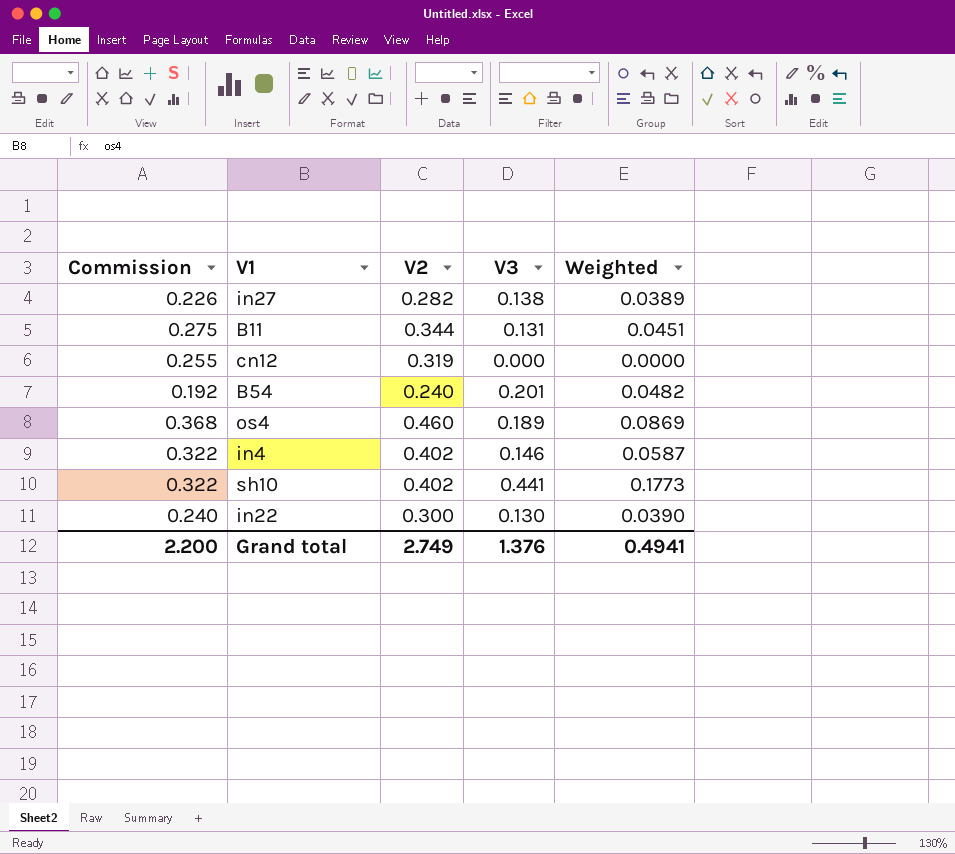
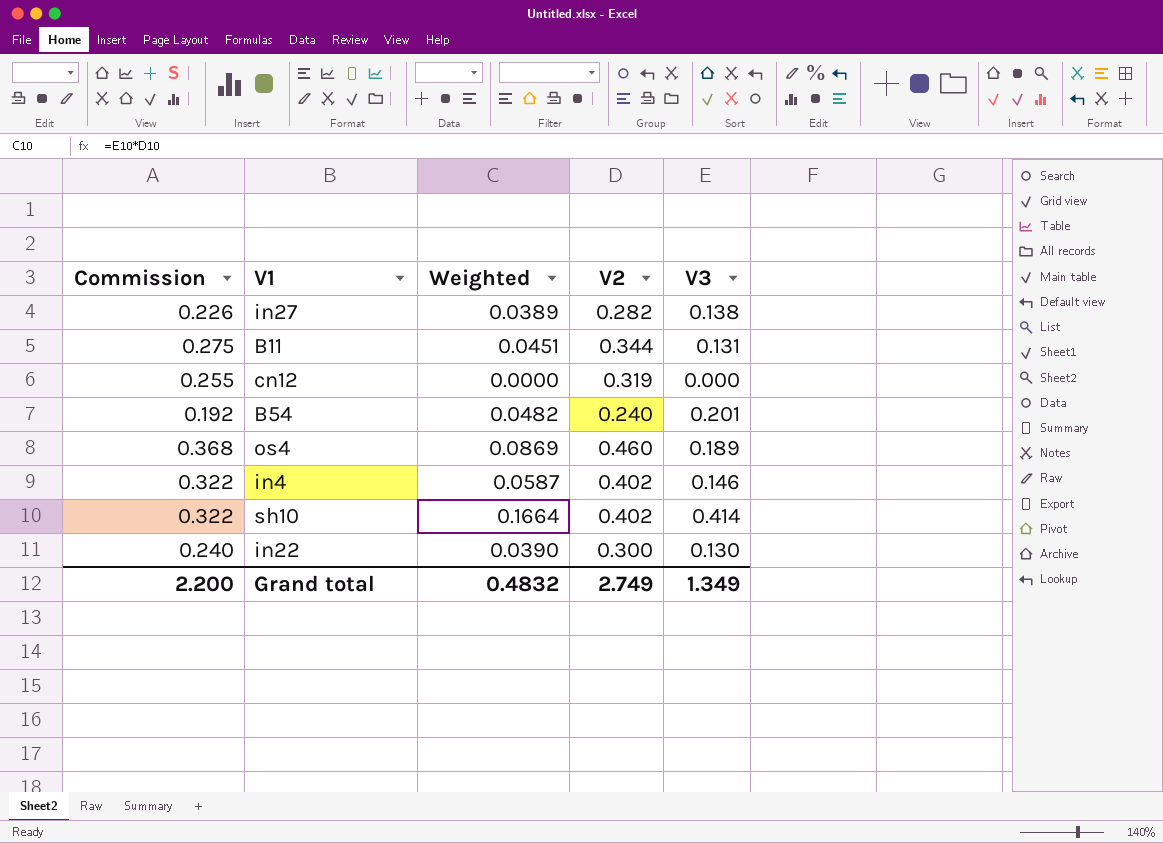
column Weighted | position: 5 -> 3
sh10 | Weighted: 0.1773 -> 0.1664
sh10 | V3: 0.441 -> 0.414
Grand total | Weighted: 0.4941 -> 0.4832
Grand total | V3: 1.376 -> 1.349

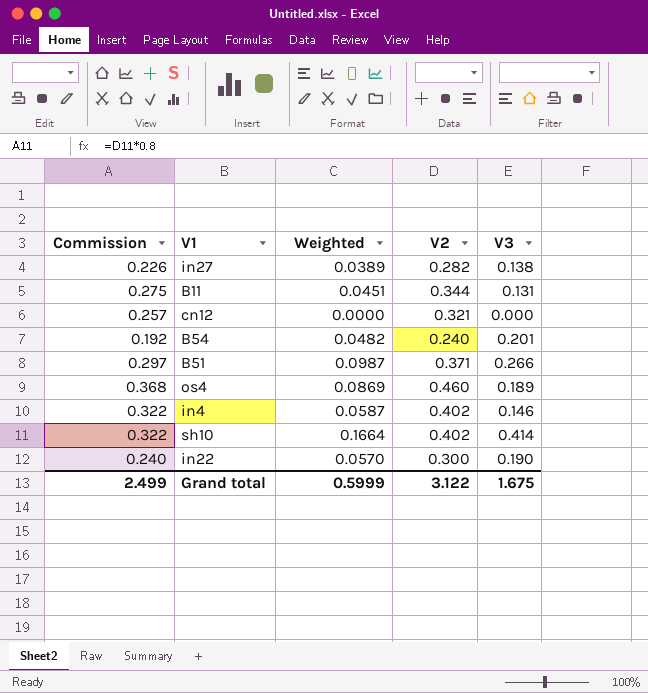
cn12 | Commission: 0.255 -> 0.257
cn12 | V2: 0.319 -> 0.321
row B51: none -> 0.297 | 0.0987 | 0.371 | 0.266
in22 | Weighted: 0.0390 -> 0.0570
in22 | V3: 0.130 -> 0.190
Grand total | Commission: 2.200 -> 2.499
Grand total | Weighted: 0.4832 -> 0.5999
Grand total | V2: 2.749 -> 3.122
Grand total | V3: 1.349 -> 1.675

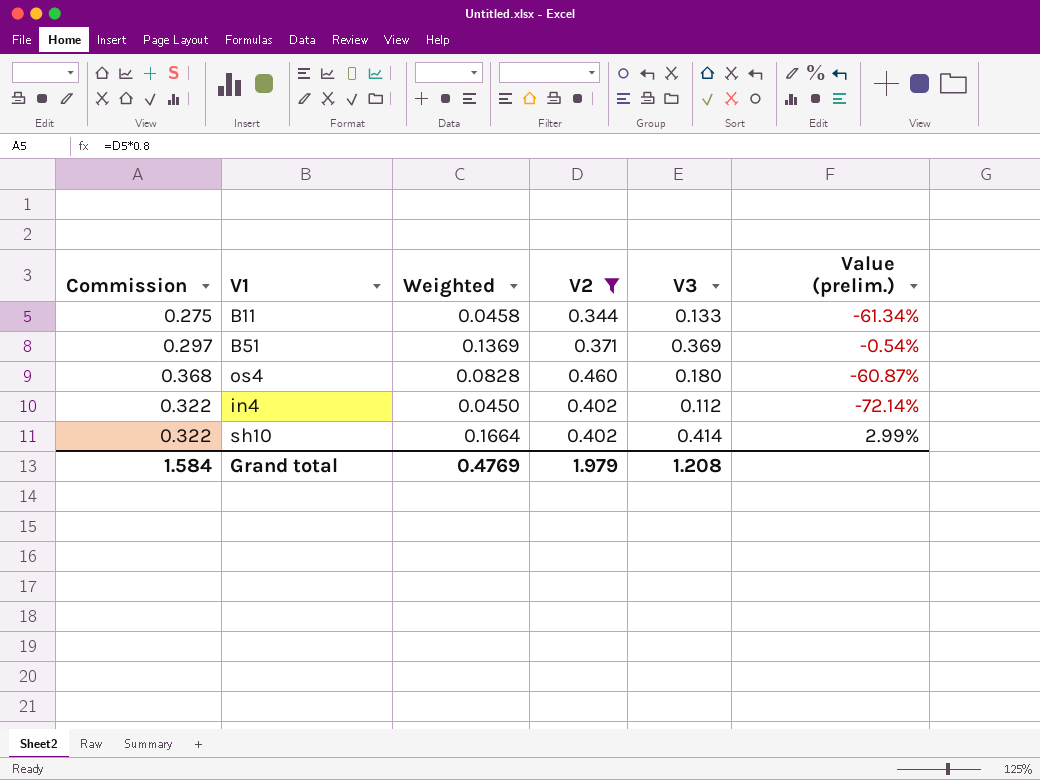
filter: none -> V2 >= 0.344
column Value (prelim.) | formula: none -> ([V3] - [V2]) / [V2]
B11 | Weighted: 0.0451 -> 0.0458
B11 | V3: 0.131 -> 0.133
B51 | Weighted: 0.0987 -> 0.1369
B51 | V3: 0.266 -> 0.369
os4 | Weighted: 0.0869 -> 0.0828
os4 | V3: 0.189 -> 0.180
in4 | Weighted: 0.0587 -> 0.0450
in4 | V3: 0.146 -> 0.112
Grand total | Commission: 2.499 -> 1.584
Grand total | Weighted: 0.5999 -> 0.4769
Grand total | V2: 3.122 -> 1.979
Grand total | V3: 1.675 -> 1.208

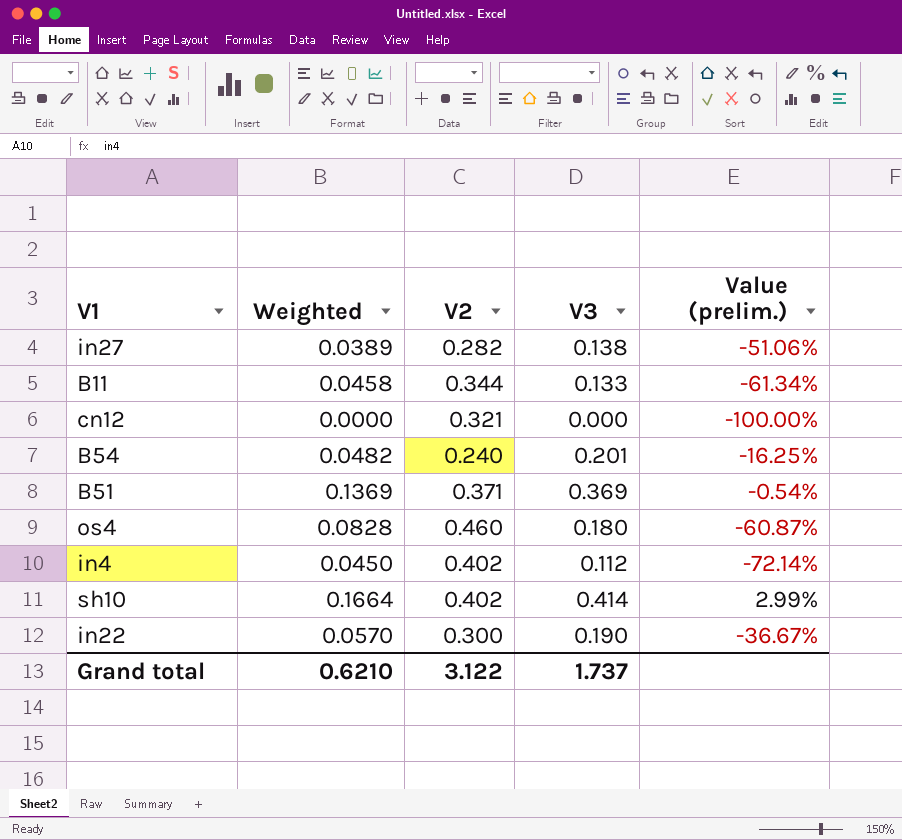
filter: V2 >= 0.344 -> none
column Commission | formula: [V2] * 0.8 -> none
Grand total | Weighted: 0.4769 -> 0.6210
Grand total | V2: 1.979 -> 3.122
Grand total | V3: 1.208 -> 1.737

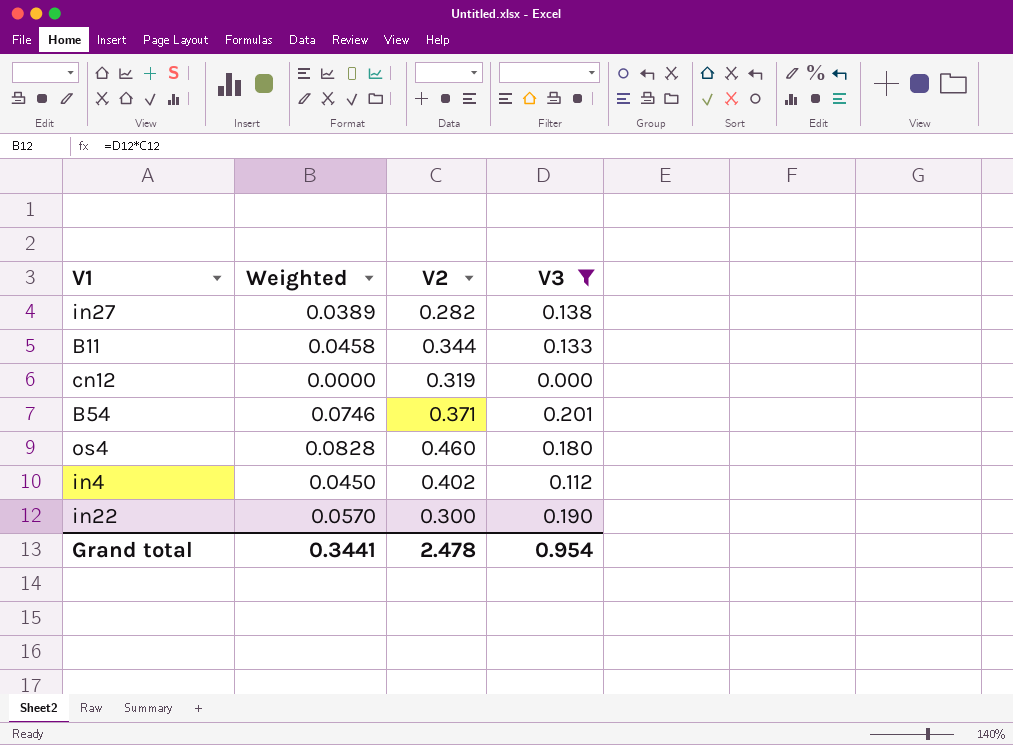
filter: none -> V3 <= 0.201
column Value (prelim.) | formula: ([V3] - [V2]) / [V2] -> none
cn12 | V2: 0.321 -> 0.319
B54 | Weighted: 0.0482 -> 0.0746
B54 | V2: 0.240 -> 0.371
Grand total | Weighted: 0.6210 -> 0.3441
Grand total | V2: 3.122 -> 2.478
Grand total | V3: 1.737 -> 0.954

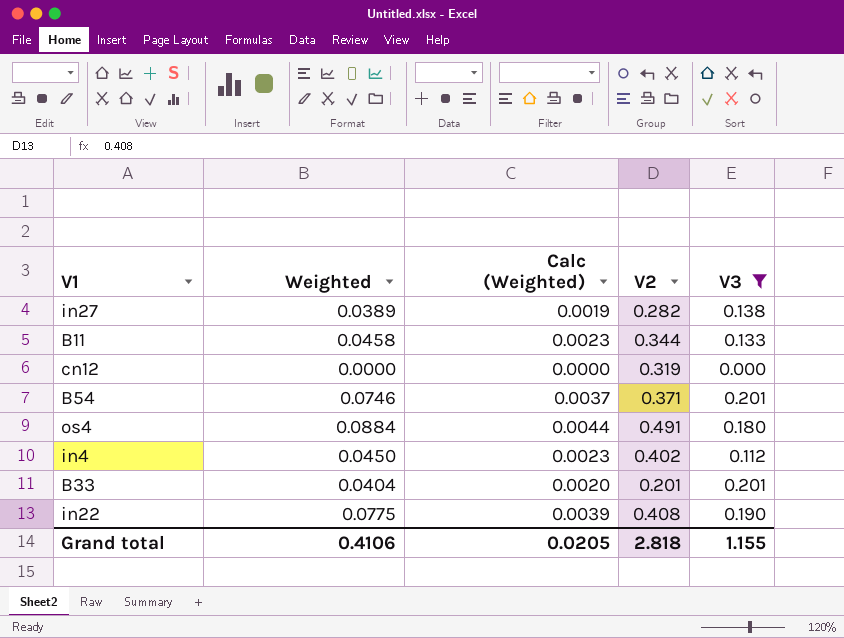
column Calc (Weighted) | formula: none -> [Weighted] * 0.05
os4 | Weighted: 0.0828 -> 0.0884
os4 | V2: 0.460 -> 0.491
row B33: none -> 0.0404 | 0.0020 | 0.201 | 0.201
in22 | Weighted: 0.0570 -> 0.0775
in22 | V2: 0.300 -> 0.408
Grand total | Weighted: 0.3441 -> 0.4106
Grand total | V2: 2.478 -> 2.818
Grand total | V3: 0.954 -> 1.155

